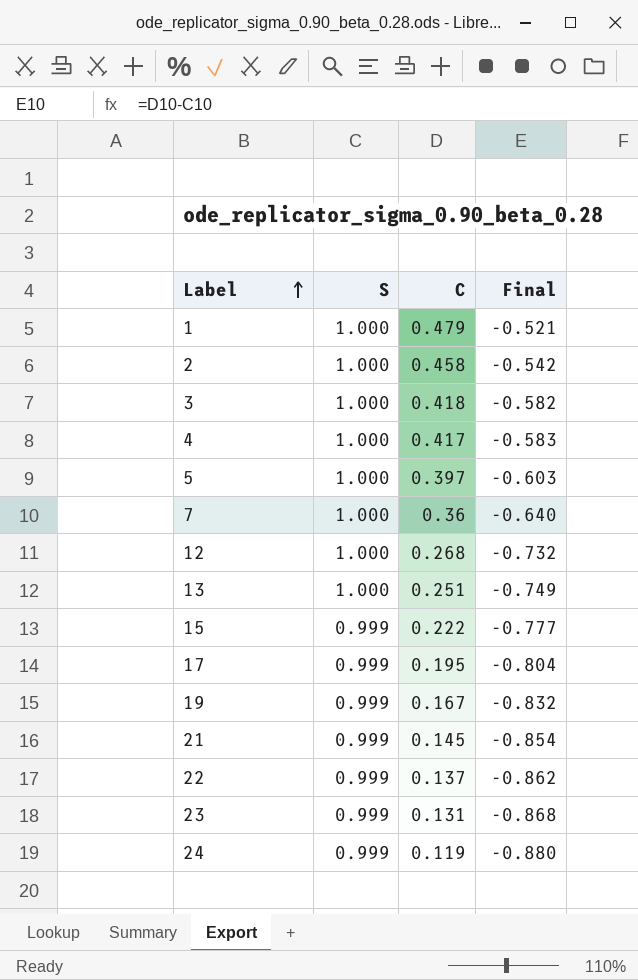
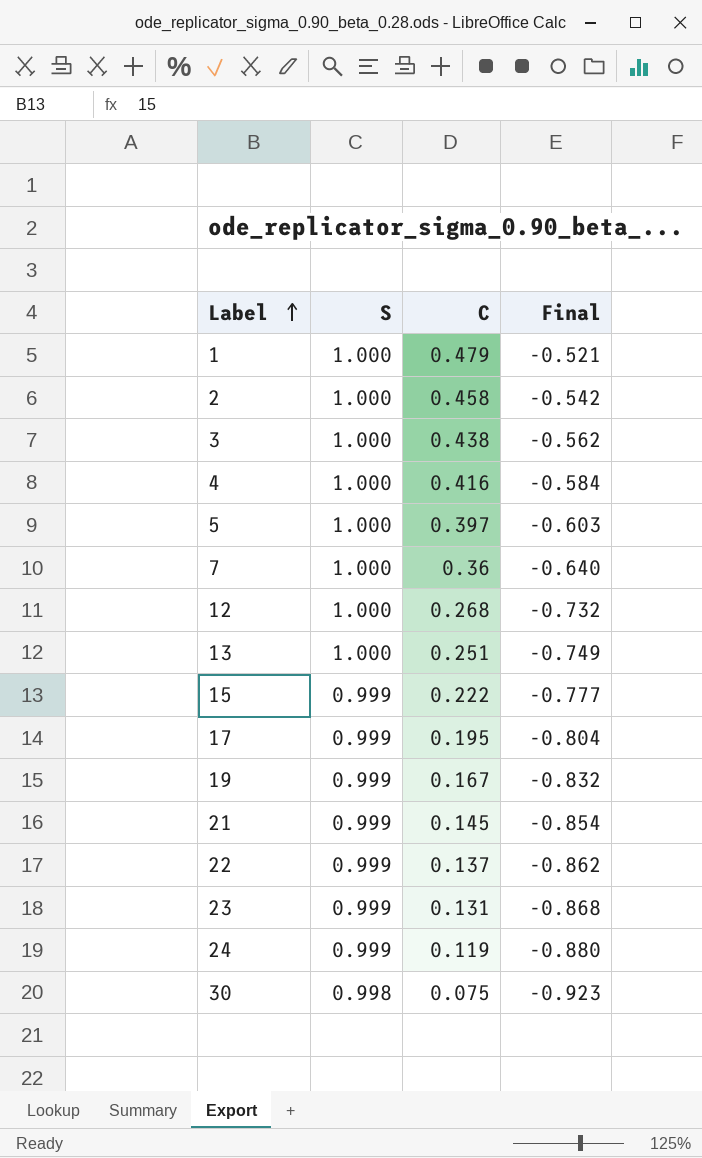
3 | C: 0.418 -> 0.438
3 | Final: -0.582 -> -0.562
4 | C: 0.417 -> 0.416
4 | Final: -0.583 -> -0.584
row 30: none -> 0.998 | 0.075 | -0.923

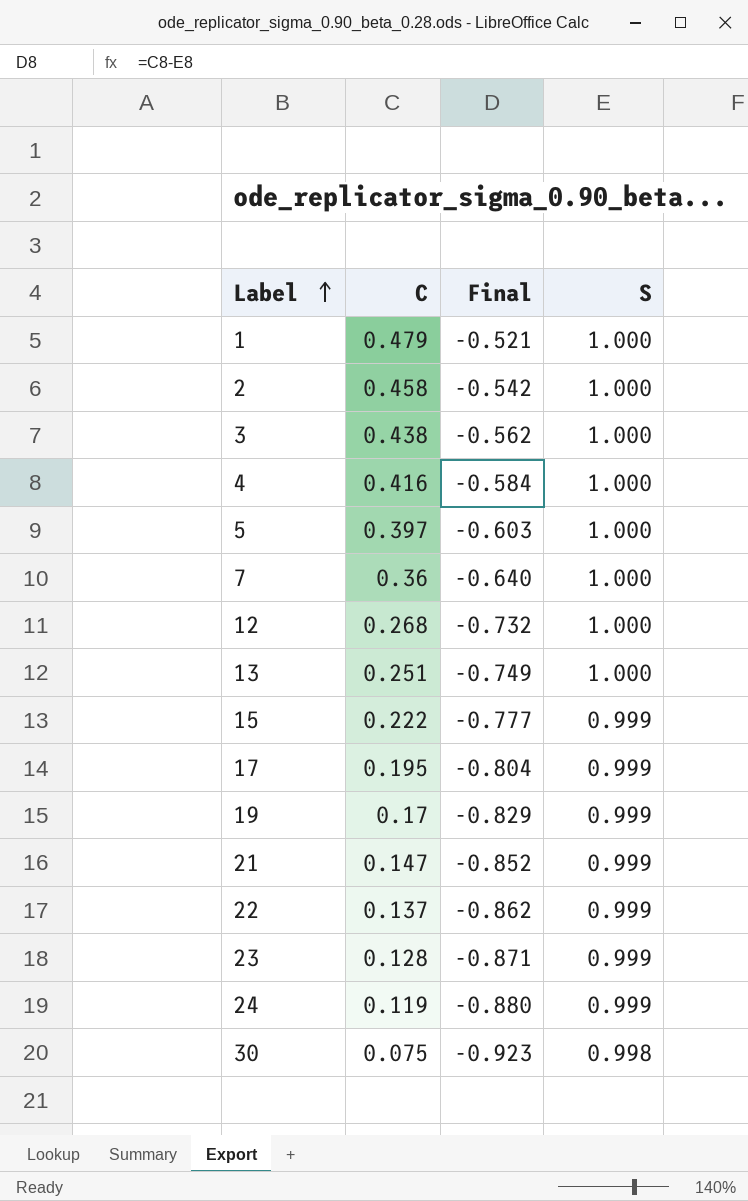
column S | position: 2 -> 4
19 | C: 0.167 -> 0.17
19 | Final: -0.832 -> -0.829
21 | C: 0.145 -> 0.147
21 | Final: -0.854 -> -0.852
23 | C: 0.131 -> 0.128
23 | Final: -0.868 -> -0.871

